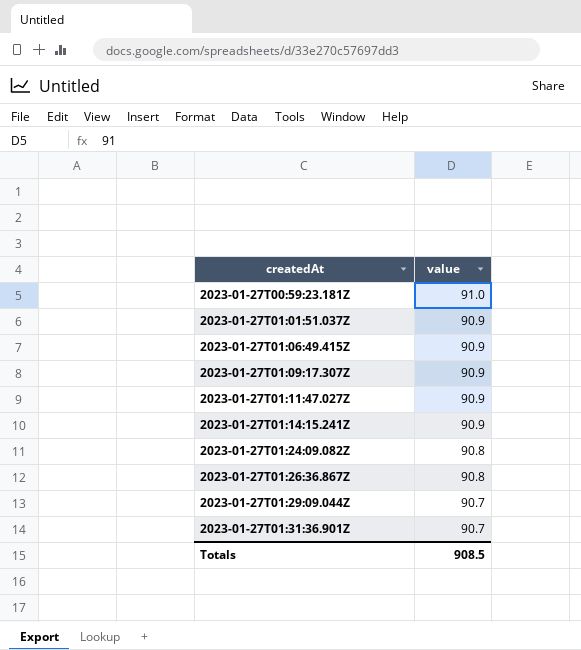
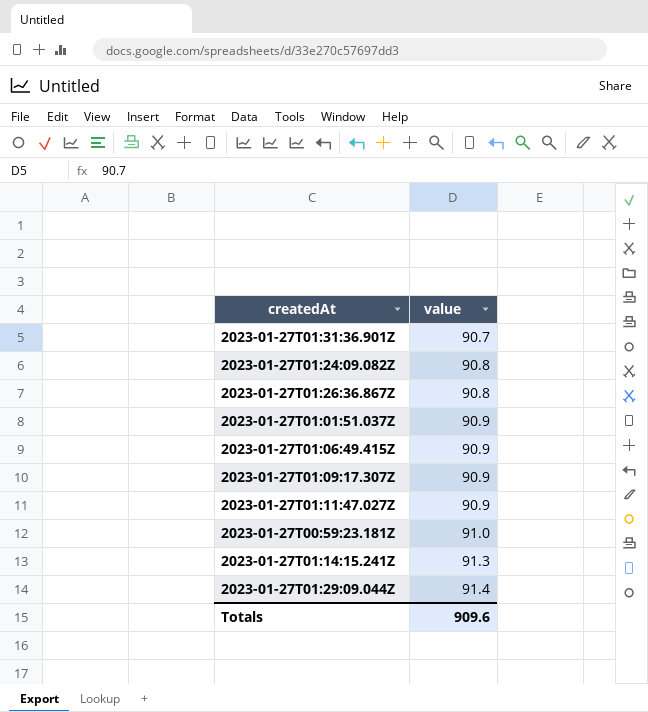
row order: createdAt ascending -> value ascending
2023-01-27T01:14:15.241Z | value: 90.9 -> 91.3
2023-01-27T01:29:09.044Z | value: 90.7 -> 91.4
Totals | value: 908.5 -> 909.6

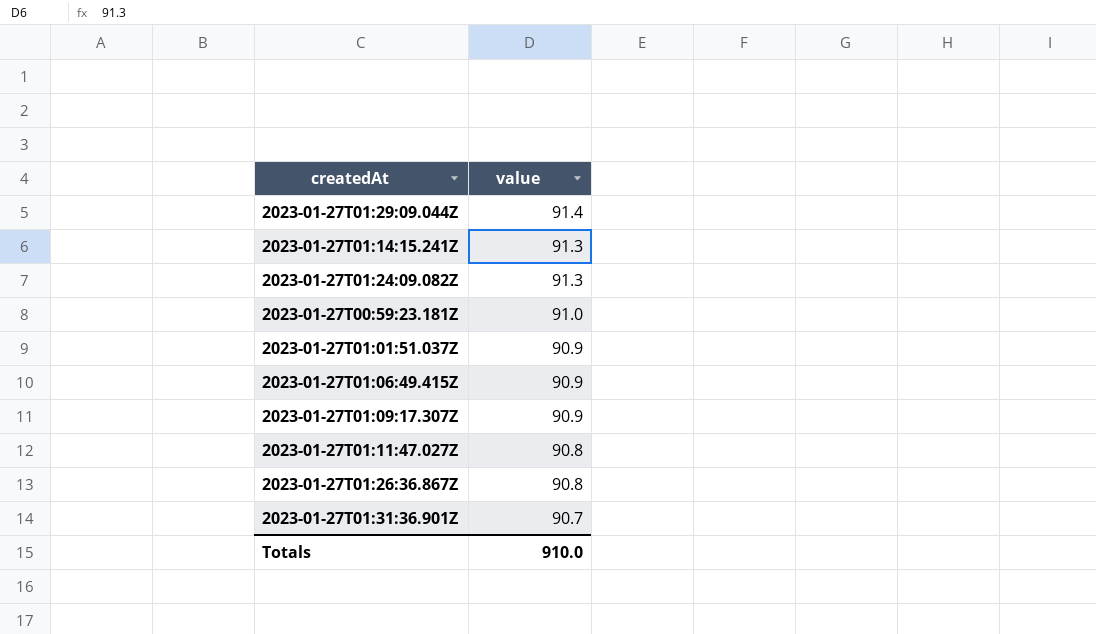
row order: value ascending -> value descending
2023-01-27T01:24:09.082Z | value: 90.8 -> 91.3
2023-01-27T01:11:47.027Z | value: 90.9 -> 90.8
Totals | value: 909.6 -> 910.0

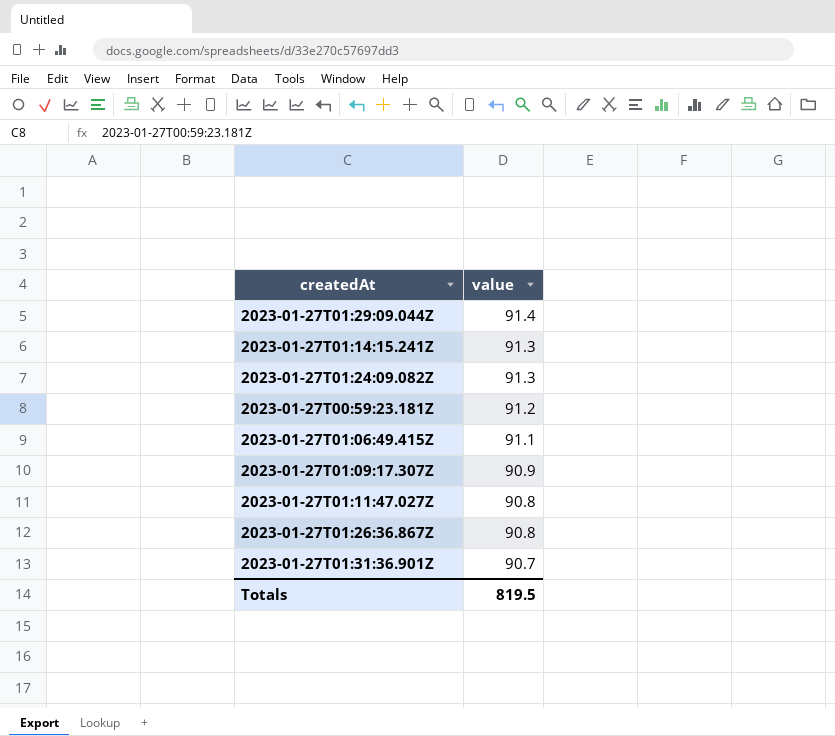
row 2023-01-27T01:01:51.037Z: 90.9 -> none
2023-01-27T00:59:23.181Z | value: 91.0 -> 91.2
2023-01-27T01:06:49.415Z | value: 90.9 -> 91.1
Totals | value: 910.0 -> 819.5

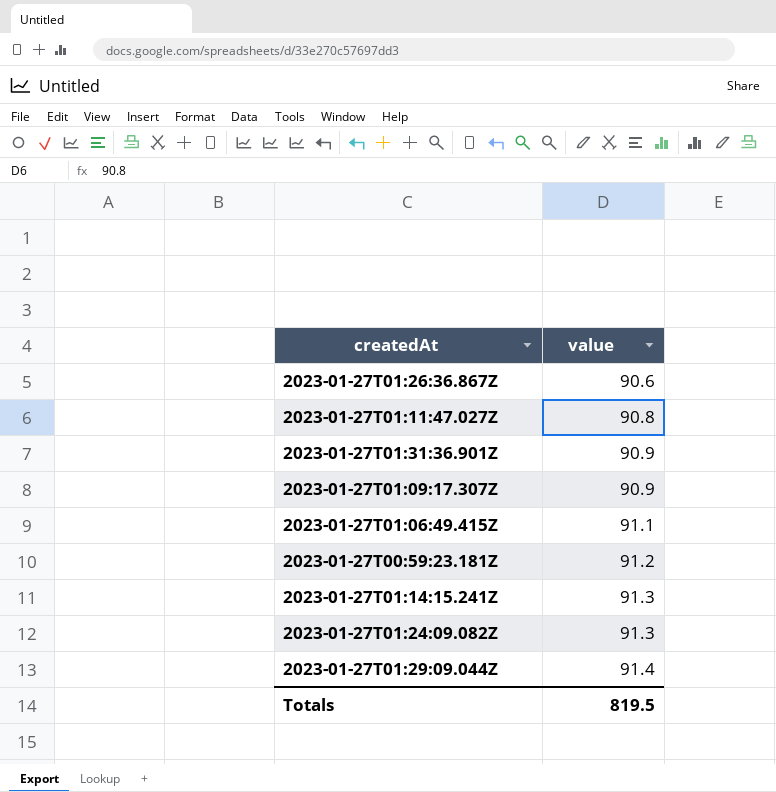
row order: value descending -> value ascending
2023-01-27T01:26:36.867Z | value: 90.8 -> 90.6
2023-01-27T01:31:36.901Z | value: 90.7 -> 90.9

